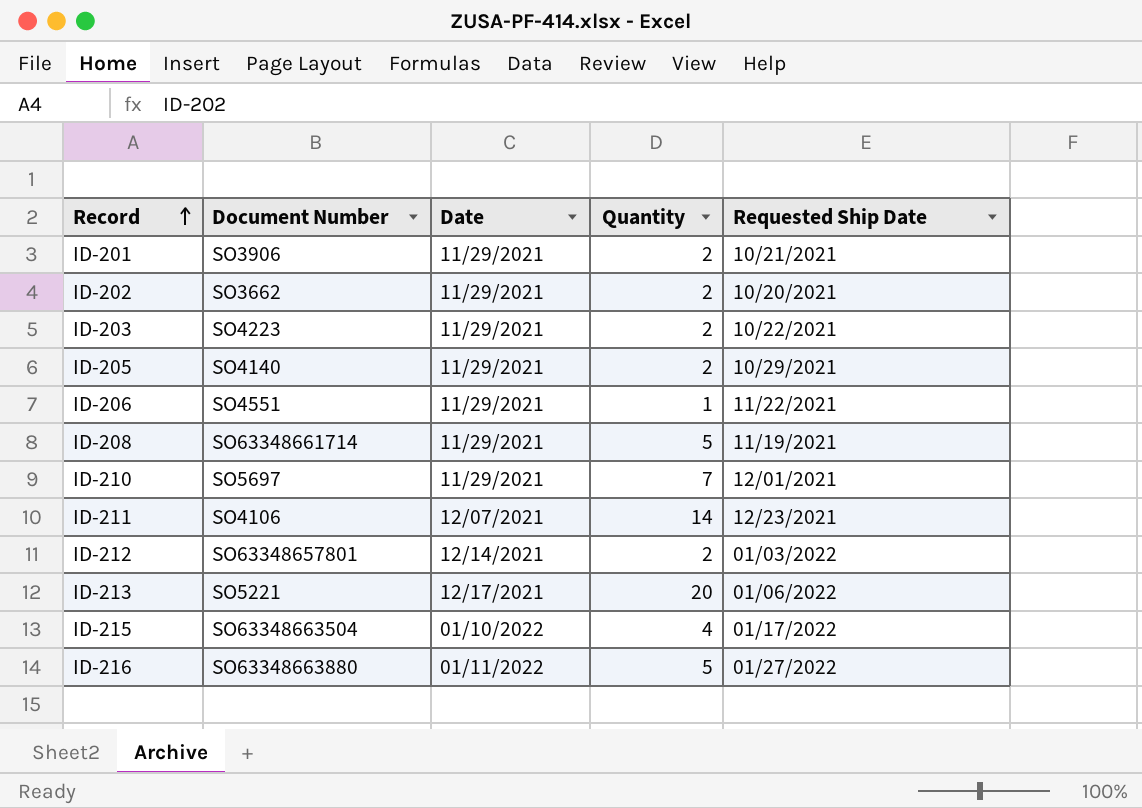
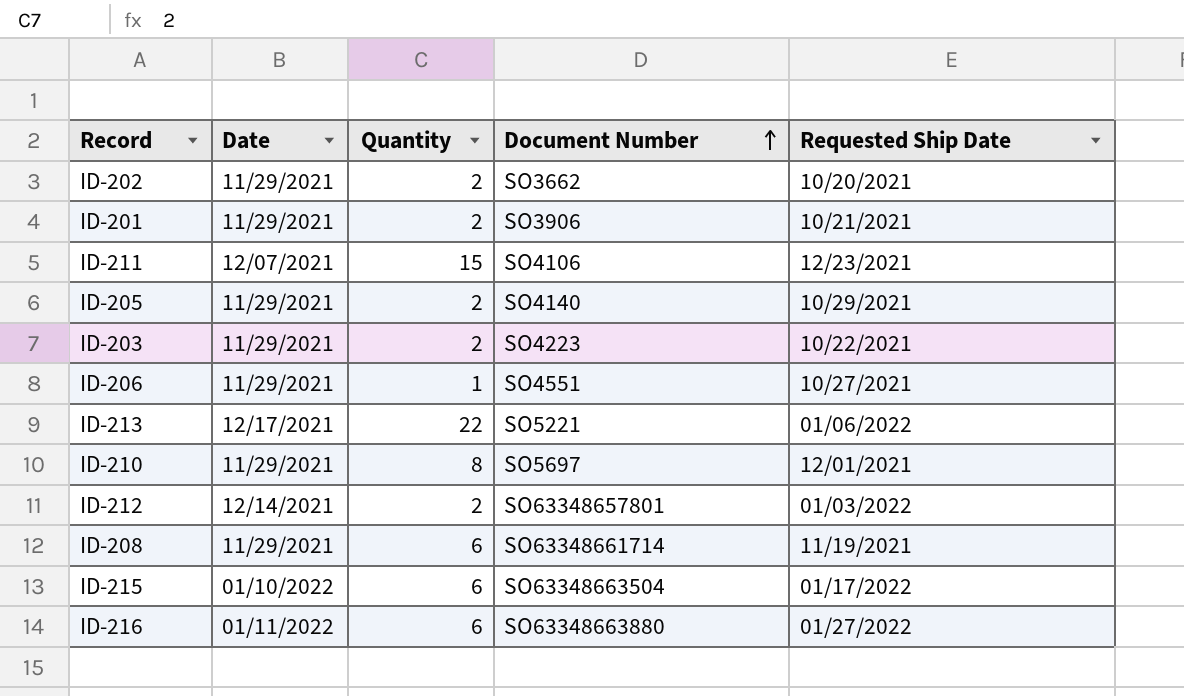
row order: Record ascending -> Document Number ascending
column Document Number | position: 2 -> 4
ID-211 | Quantity: 14 -> 15
ID-206 | Requested Ship Date: 11/22/2021 -> 10/27/2021
ID-213 | Quantity: 20 -> 22
ID-210 | Quantity: 7 -> 8
ID-208 | Quantity: 5 -> 6
ID-215 | Quantity: 4 -> 6
ID-216 | Quantity: 5 -> 6

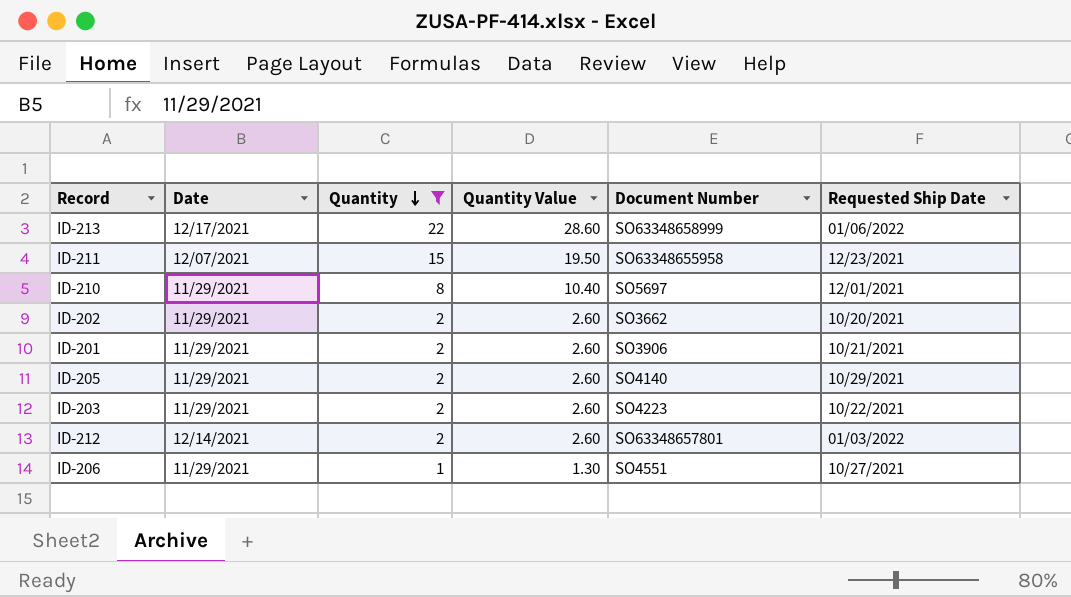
filter: none -> Quantity != 6
row order: Document Number ascending -> Quantity descending
column Quantity Value | formula: none -> [Quantity] * 1.3
ID-213 | Document Number: SO5221 -> SO63348658999
ID-211 | Document Number: SO4106 -> SO63348655958

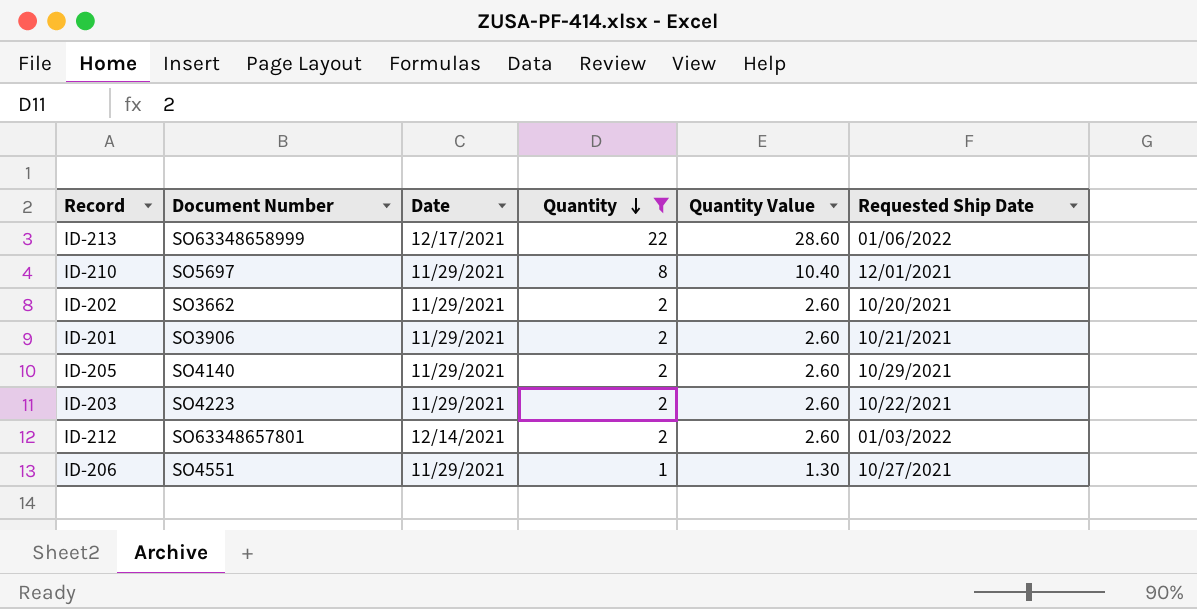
column Document Number | position: 5 -> 2
row ID-211: 12/07/2021 | 15 | 19.50 | SO63348655958 | 12/23/2021 -> none

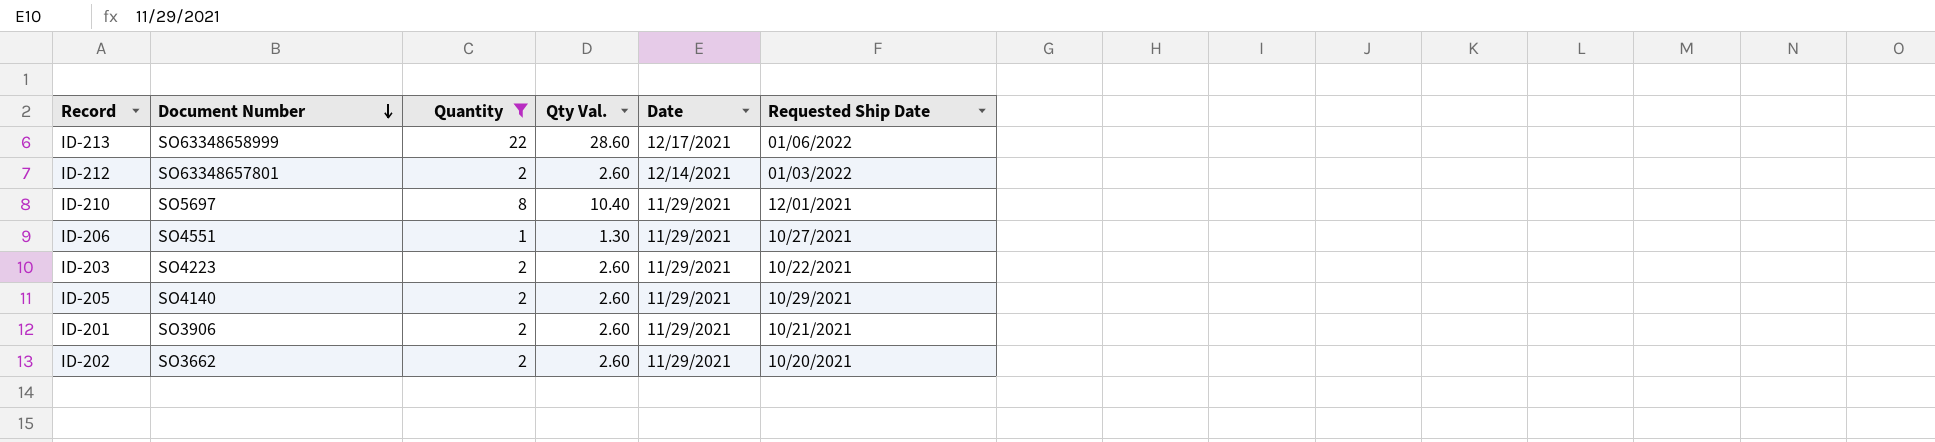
row order: Quantity descending -> Document Number descending
column name: Quantity Value -> Qty Val.
column Date | position: 3 -> 5

